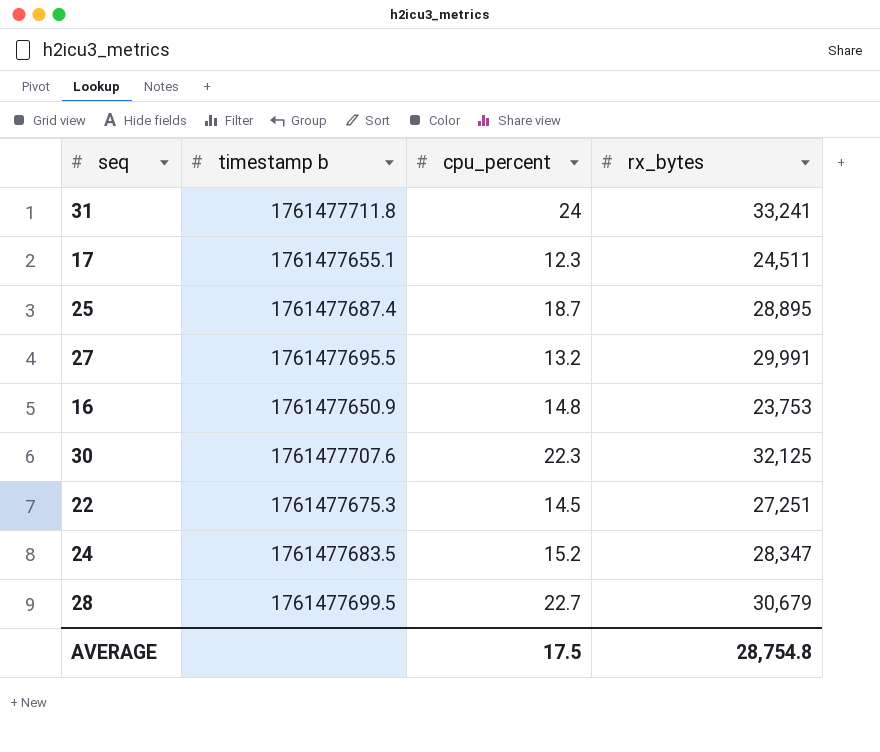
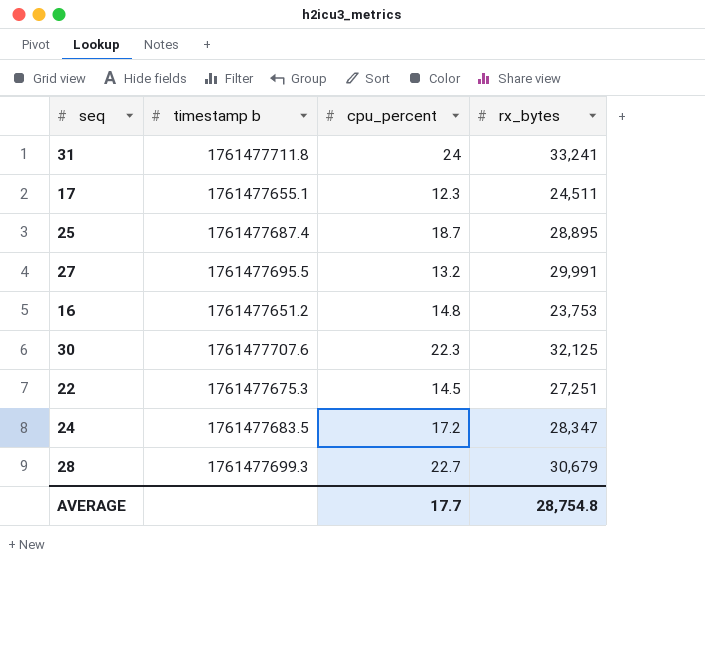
16 | timestamp b: 1761477650.9 -> 1761477651.2
24 | cpu_percent: 15.2 -> 17.2
28 | timestamp b: 1761477699.5 -> 1761477699.3
AVERAGE | cpu_percent: 17.5 -> 17.7

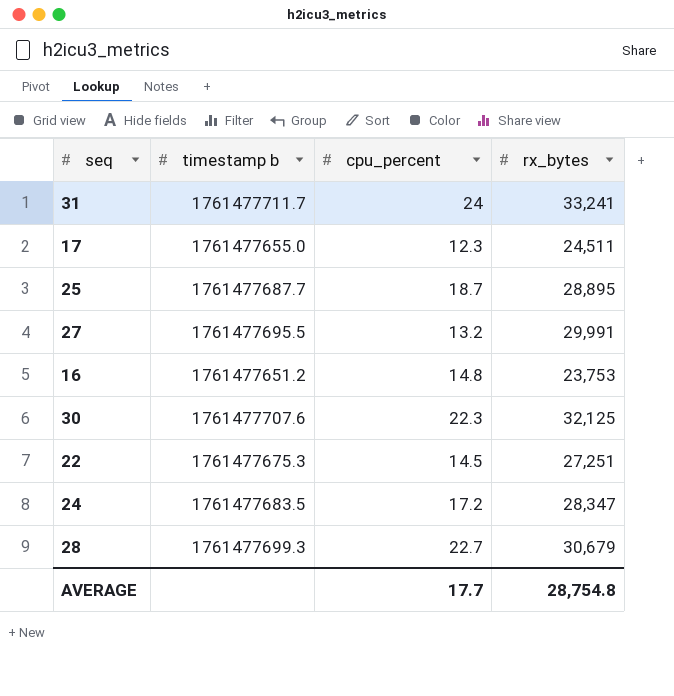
31 | timestamp b: 1761477711.8 -> 1761477711.7
17 | timestamp b: 1761477655.1 -> 1761477655.0
25 | timestamp b: 1761477687.4 -> 1761477687.7

